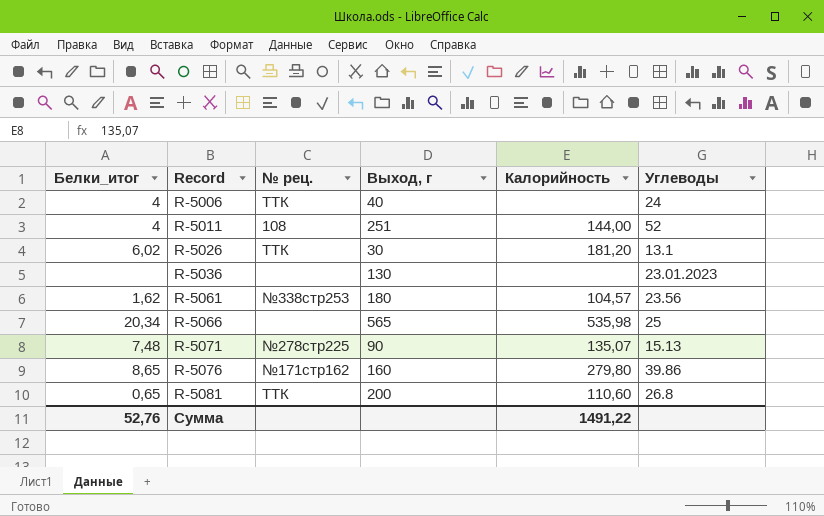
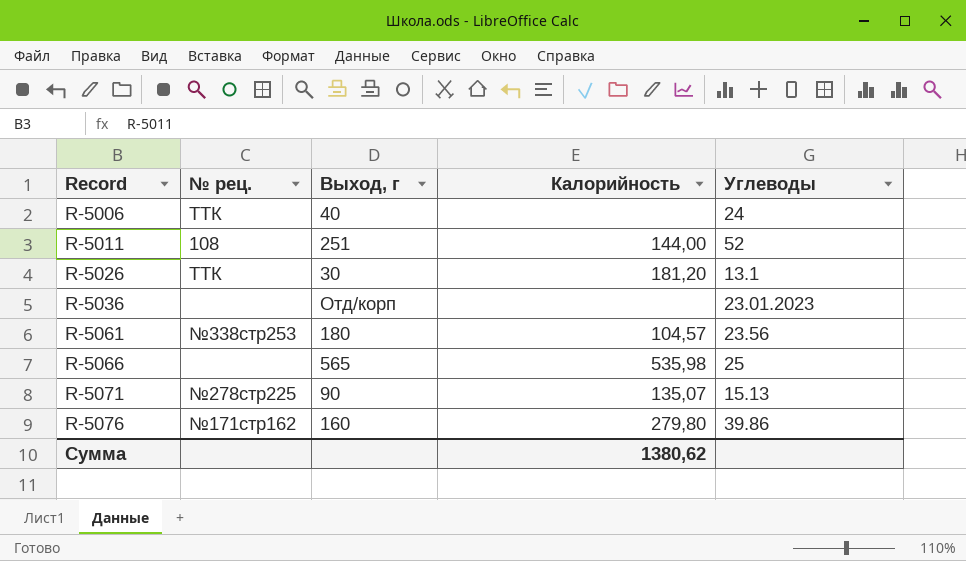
column Белки_итог | position: 1 -> none
row R-5081: 0,65 | ТТК | 200 | 110,60 | 26.8 -> none
R-5036 | Выход, г: 130 -> Отд/корп
Сумма | Калорийность: 1491,22 -> 1380,62

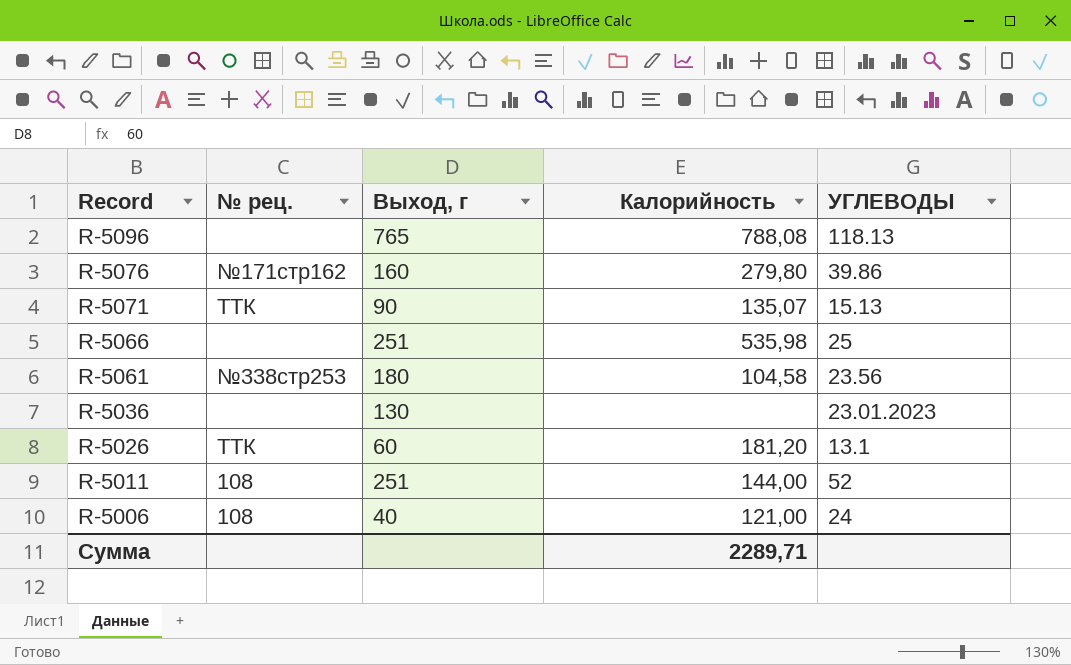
row order: Record ascending -> Record descending
column name: Углеводы -> УГЛЕВОДЫ
row R-5096: none -> none | 765 | 788,08 | 118.13
R-5071 | № рец.: №278стр225 -> ТТК
R-5066 | Выход, г: 565 -> 251
R-5061 | Калорийность: 104,57 -> 104,58
R-5036 | Выход, г: Отд/корп -> 130
R-5026 | Выход, г: 30 -> 60
R-5006 | № рец.: ТТК -> 108
R-5006 | Калорийность: none -> 121,00
Сумма | Калорийность: 1380,62 -> 2289,71

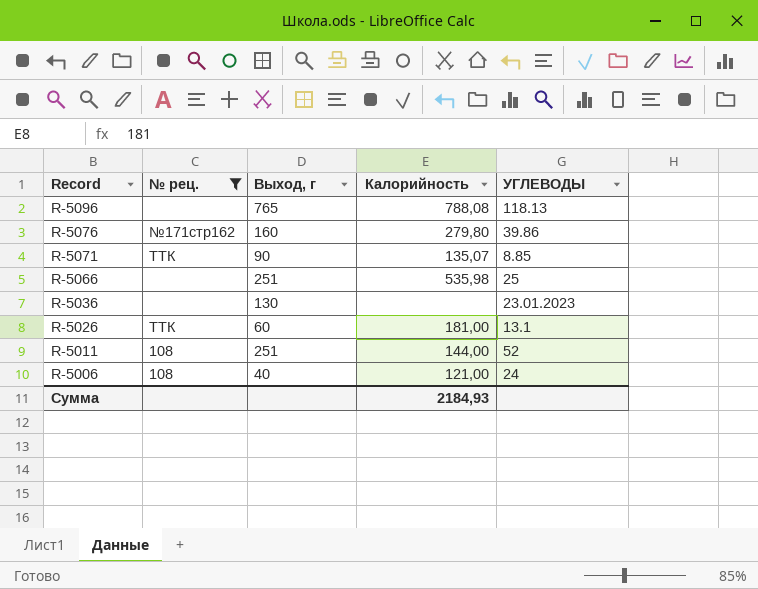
filter: none -> № рец. != №338стр253
R-5071 | УГЛЕВОДЫ: 15.13 -> 8.85
R-5026 | Калорийность: 181,20 -> 181,00
Сумма | Калорийность: 2289,71 -> 2184,93

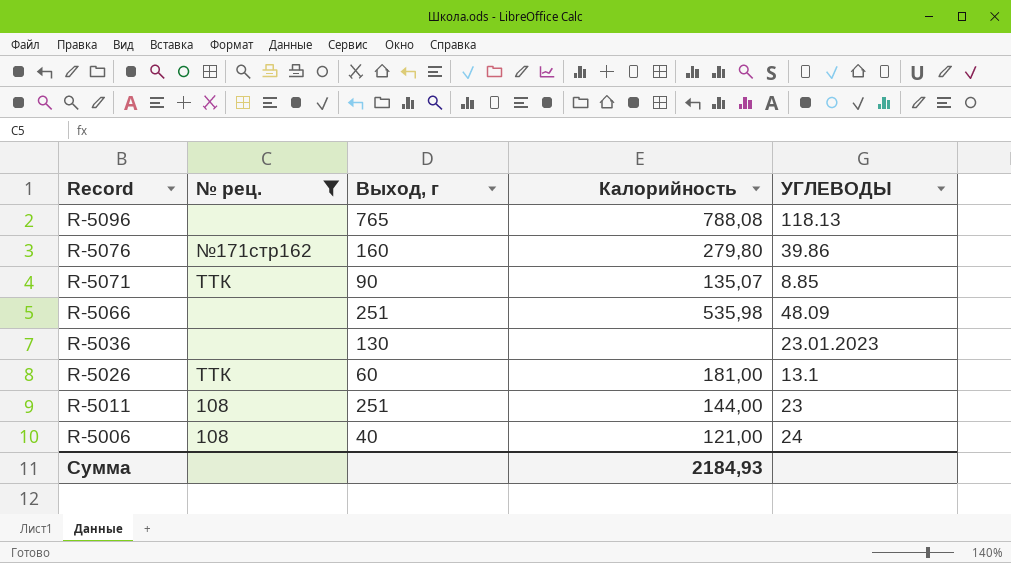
R-5066 | УГЛЕВОДЫ: 25 -> 48.09
R-5011 | УГЛЕВОДЫ: 52 -> 23

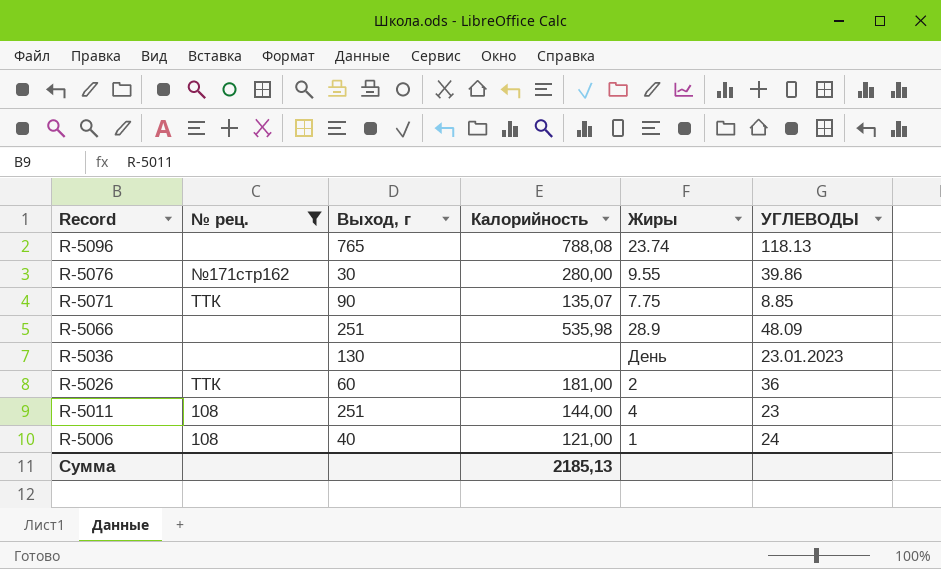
column Жиры | position: none -> 5
R-5076 | Выход, г: 160 -> 30
R-5076 | Калорийность: 279,80 -> 280,00
R-5026 | УГЛЕВОДЫ: 13.1 -> 36
Сумма | Калорийность: 2184,93 -> 2185,13

